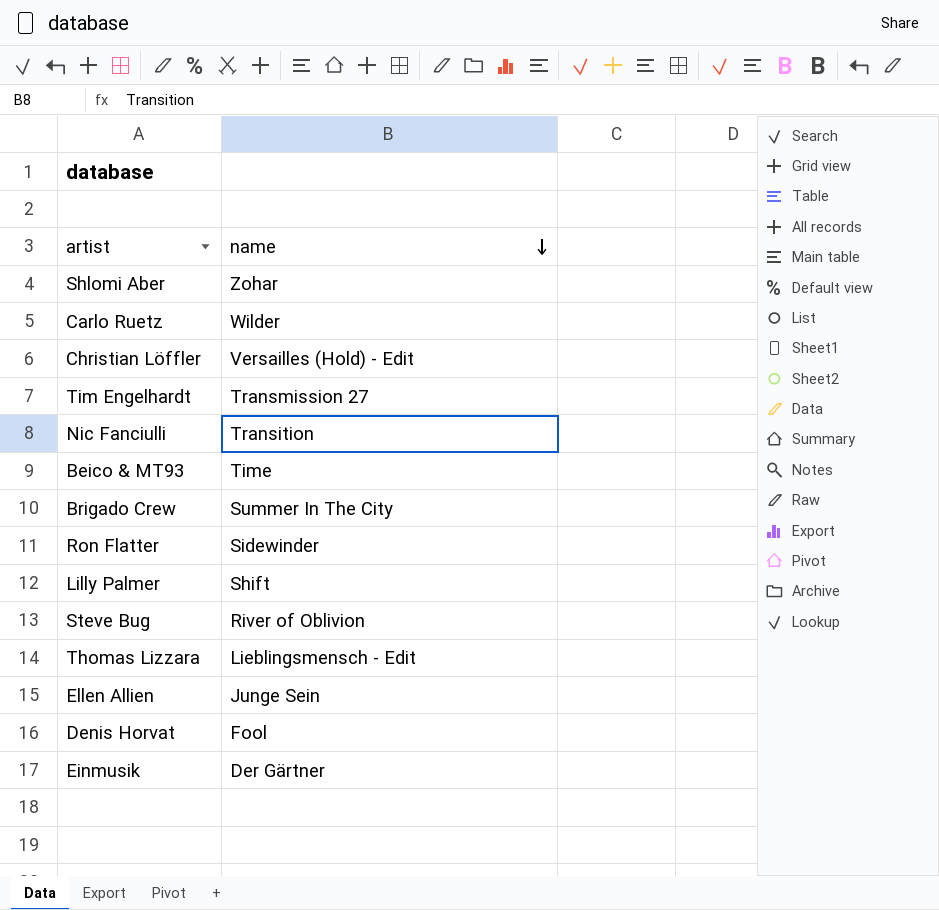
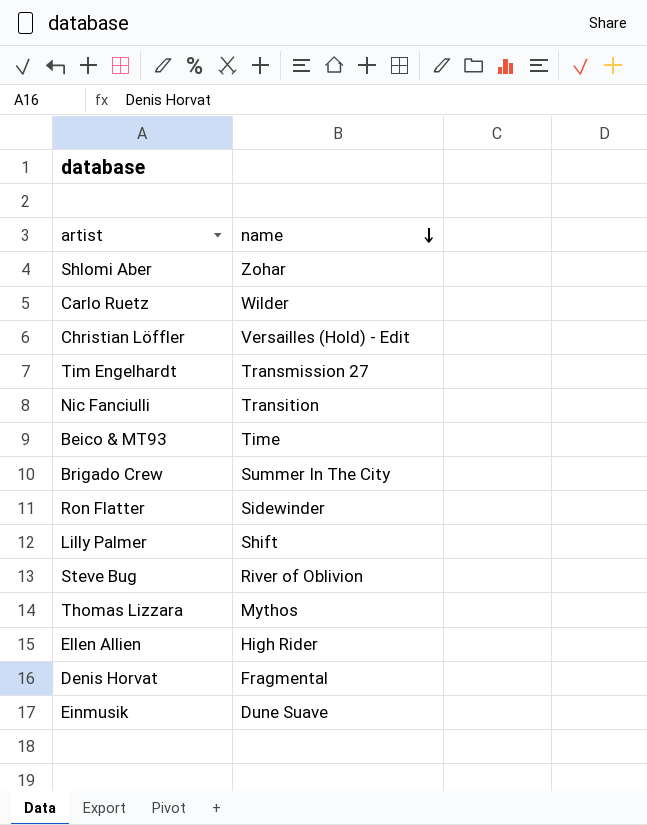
Thomas Lizzara | name: Lieblingsmensch - Edit -> Mythos
Ellen Allien | name: Junge Sein -> High Rider
Denis Horvat | name: Fool -> Fragmental
Einmusik | name: Der Gärtner -> Dune Suave

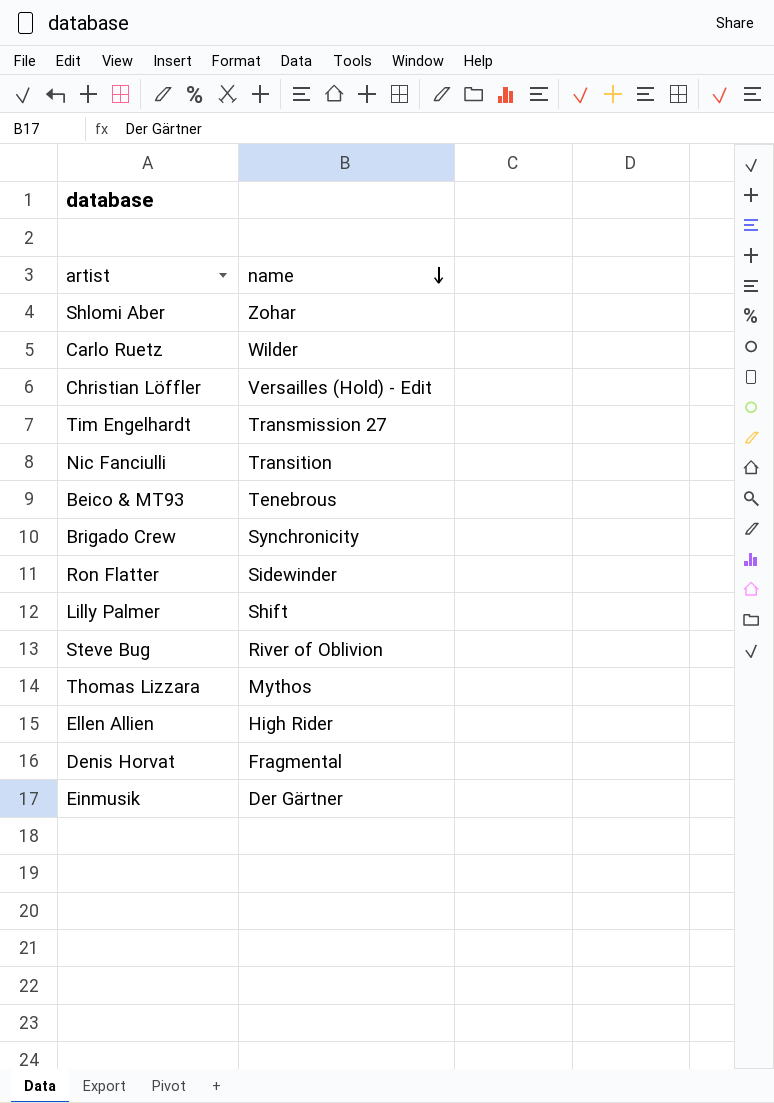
Beico & MT93 | name: Time -> Tenebrous
Brigado Crew | name: Summer In The City -> Synchronicity
Einmusik | name: Dune Suave -> Der Gärtner

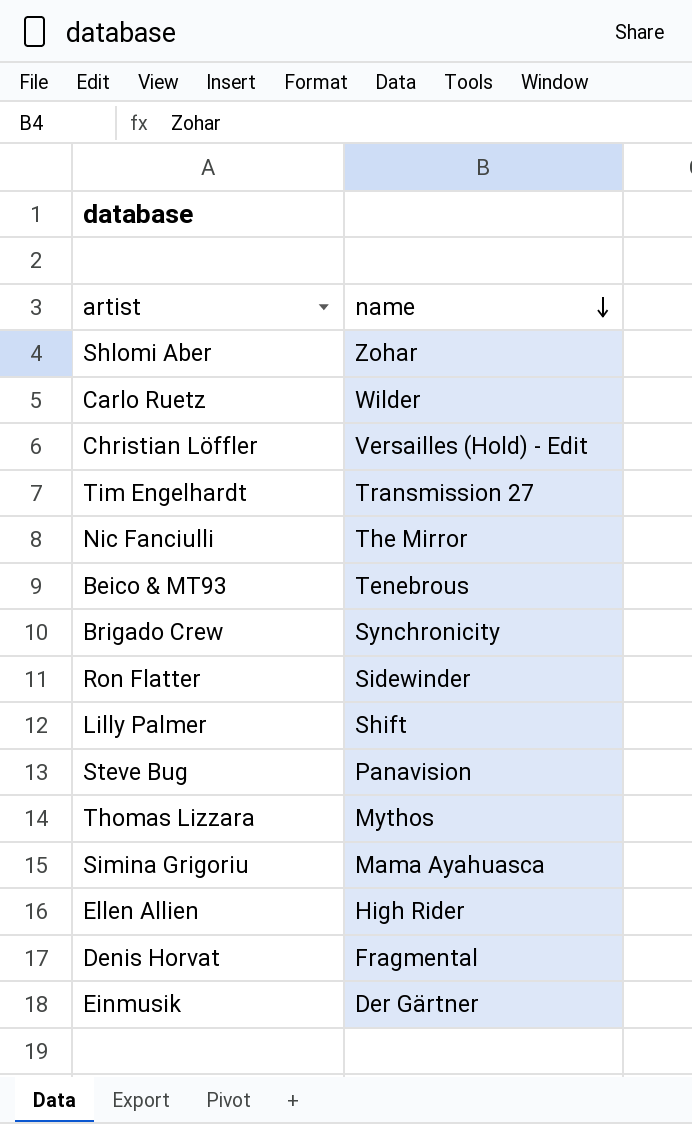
Nic Fanciulli | name: Transition -> The Mirror
Steve Bug | name: River of Oblivion -> Panavision
row Simina Grigoriu: none -> Mama Ayahuasca

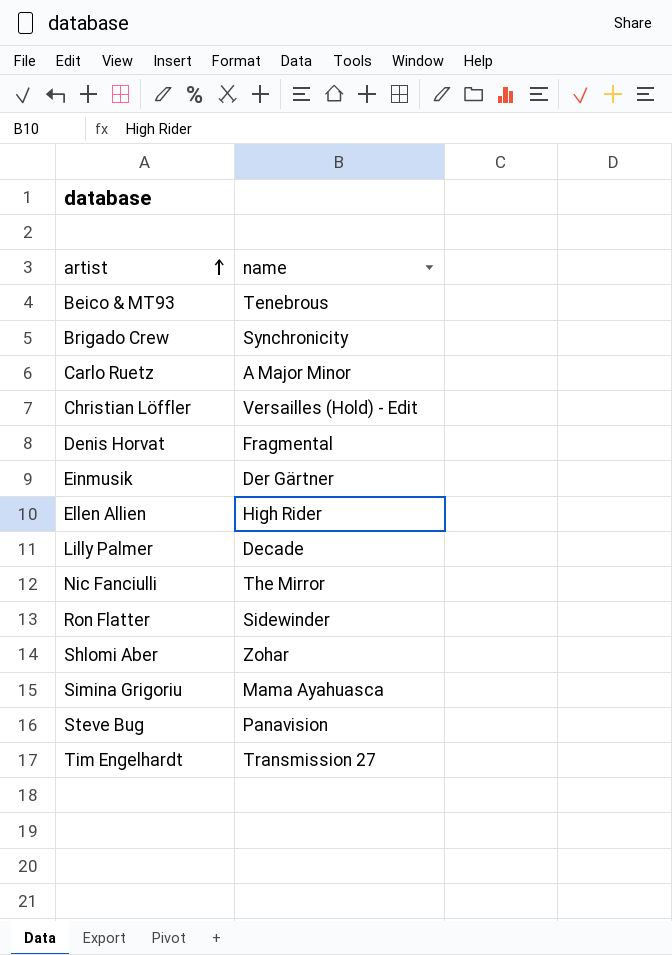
row order: name descending -> artist ascending
row Thomas Lizzara: Mythos -> none
Carlo Ruetz | name: Wilder -> A Major Minor
Lilly Palmer | name: Shift -> Decade

